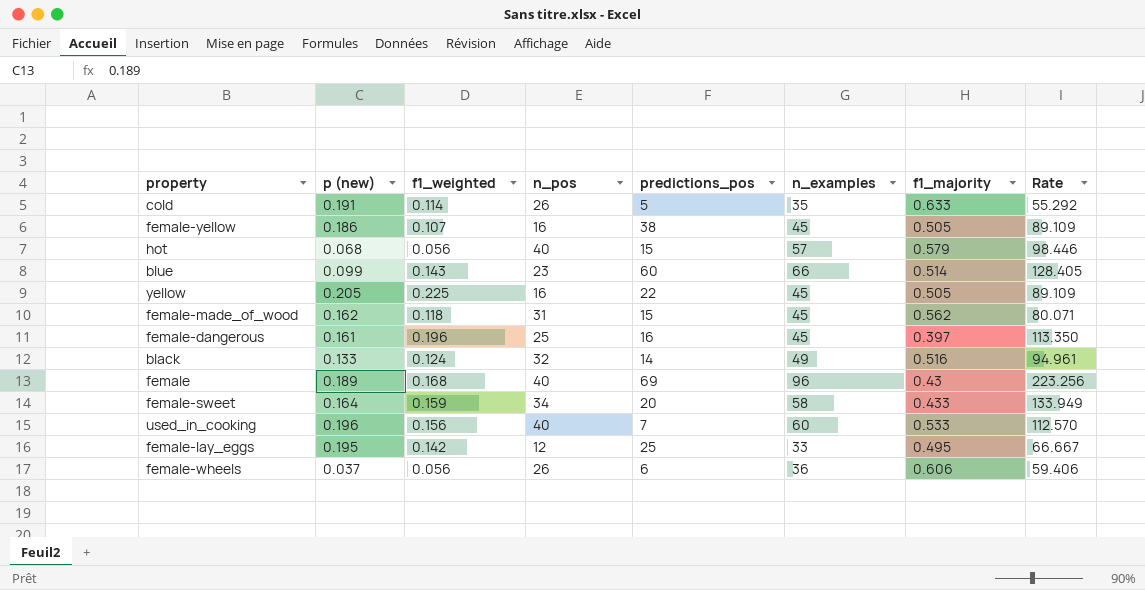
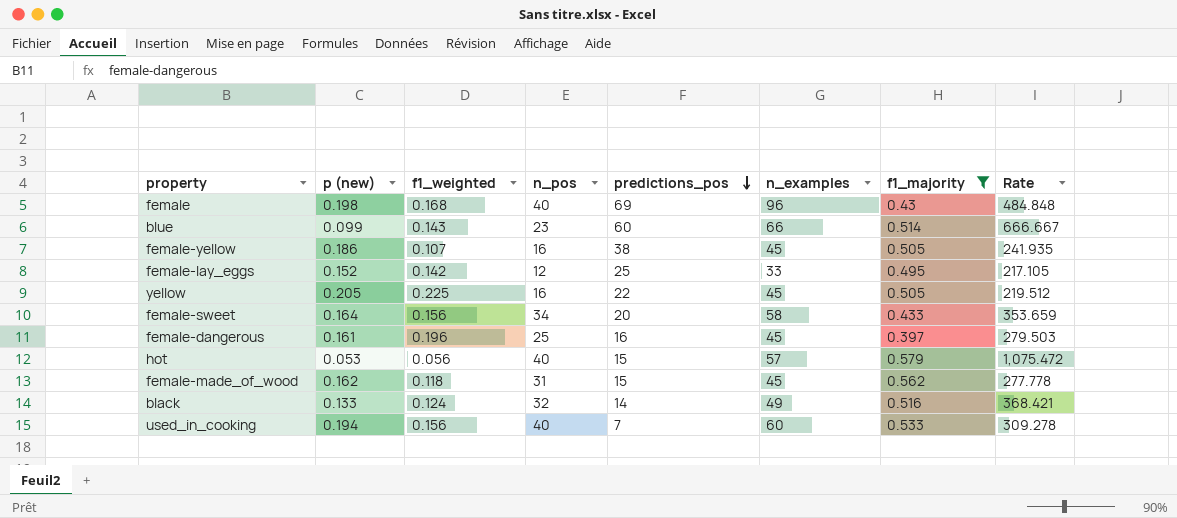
filter: none -> f1_majority <= 0.579
row order: none -> predictions_pos descending
column Rate | formula: [n_examples] / [f1_majority] -> [n_examples] / [p (new)]
female | p (new): 0.189 -> 0.198
female-lay_eggs | p (new): 0.195 -> 0.152
female-sweet | f1_weighted: 0.159 -> 0.156
hot | p (new): 0.068 -> 0.053
used_in_cooking | p (new): 0.196 -> 0.194

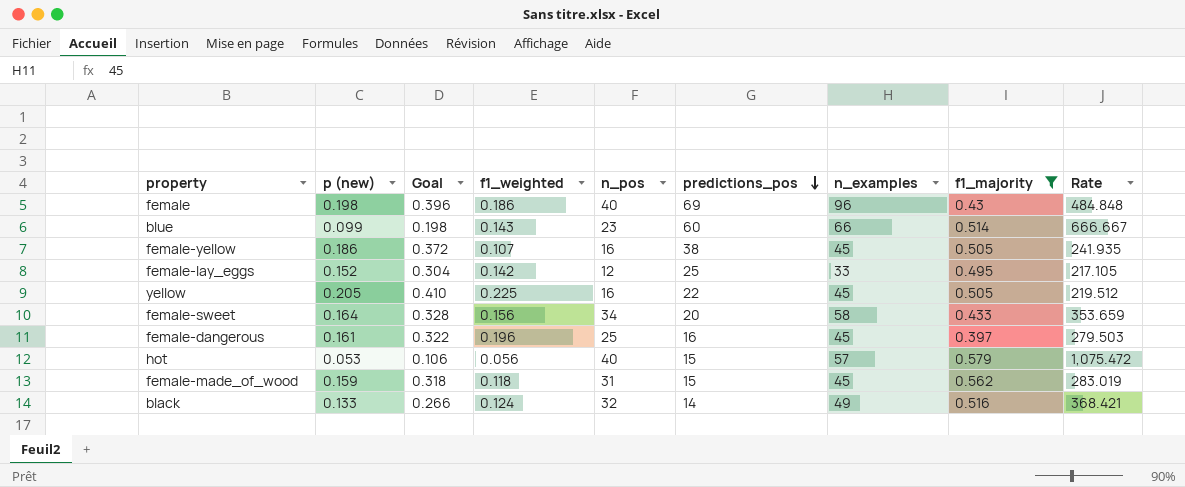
column Goal | formula: none -> [p (new)] * 2
row used_in_cooking: 0.194 | 0.156 | 40 | 7 | 60 | 0.533 | 309.278 -> none
female | f1_weighted: 0.168 -> 0.186
female-made_of_wood | p (new): 0.162 -> 0.159
female-made_of_wood | Rate: 277.778 -> 283.019

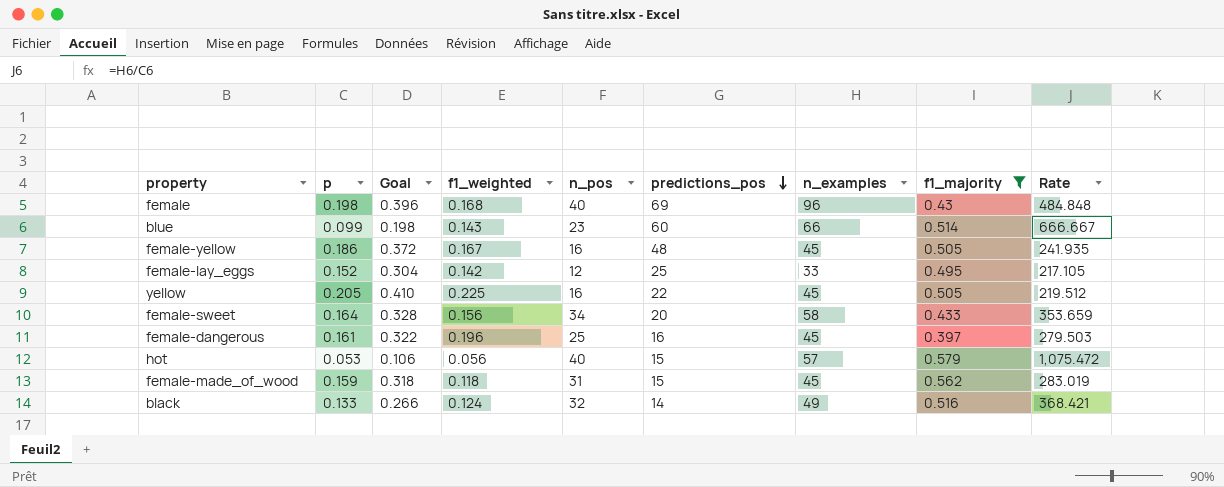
column name: p (new) -> p
female | f1_weighted: 0.186 -> 0.168
female-yellow | f1_weighted: 0.107 -> 0.167
female-yellow | predictions_pos: 38 -> 48

